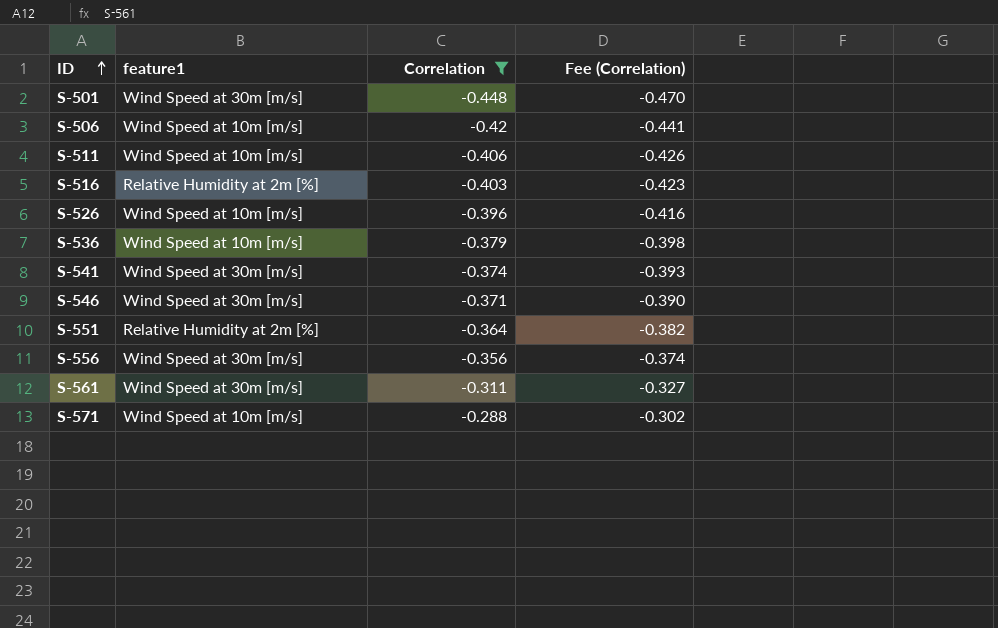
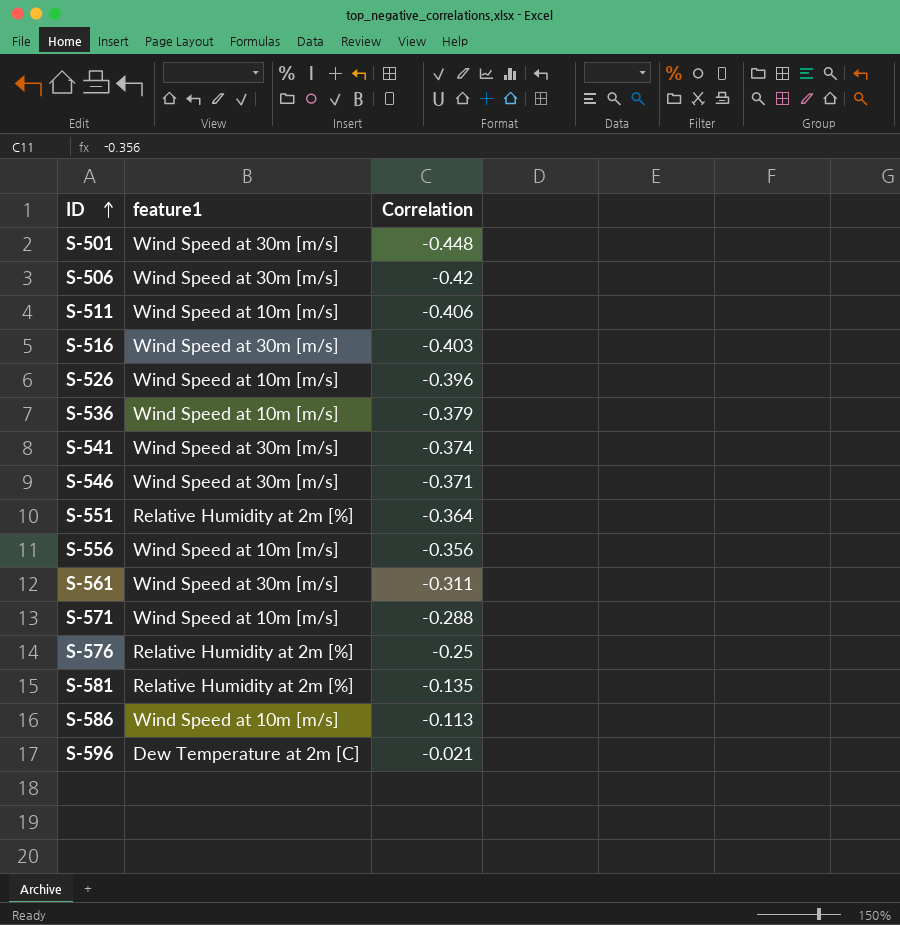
filter: Correlation <= -0.288 -> none
column Fee (Correlation) | formula: [Correlation] * 1.05 -> none
S-506 | feature1: Wind Speed at 10m [m/s] -> Wind Speed at 30m [m/s]
S-516 | feature1: Relative Humidity at 2m [%] -> Wind Speed at 30m [m/s]
S-556 | feature1: Wind Speed at 30m [m/s] -> Wind Speed at 10m [m/s]

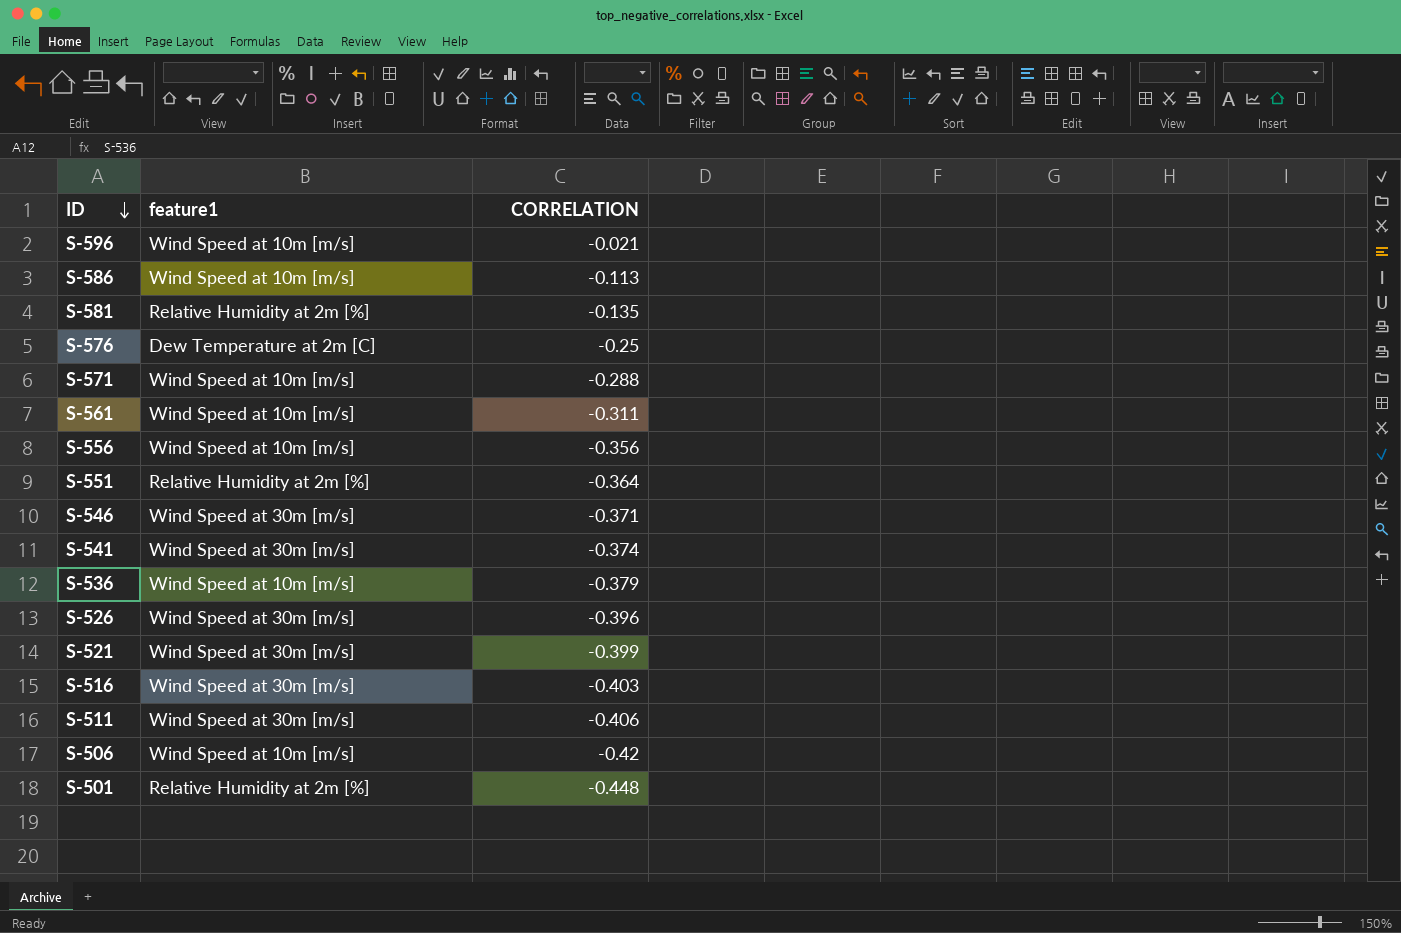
row order: ID ascending -> ID descending
column name: Correlation -> CORRELATION
S-596 | feature1: Dew Temperature at 2m [C] -> Wind Speed at 10m [m/s]
S-576 | feature1: Relative Humidity at 2m [%] -> Dew Temperature at 2m [C]
S-561 | feature1: Wind Speed at 30m [m/s] -> Wind Speed at 10m [m/s]
S-526 | feature1: Wind Speed at 10m [m/s] -> Wind Speed at 30m [m/s]
row S-521: none -> Wind Speed at 30m [m/s] | -0.399
S-511 | feature1: Wind Speed at 10m [m/s] -> Wind Speed at 30m [m/s]
S-506 | feature1: Wind Speed at 30m [m/s] -> Wind Speed at 10m [m/s]
S-501 | feature1: Wind Speed at 30m [m/s] -> Relative Humidity at 2m [%]

